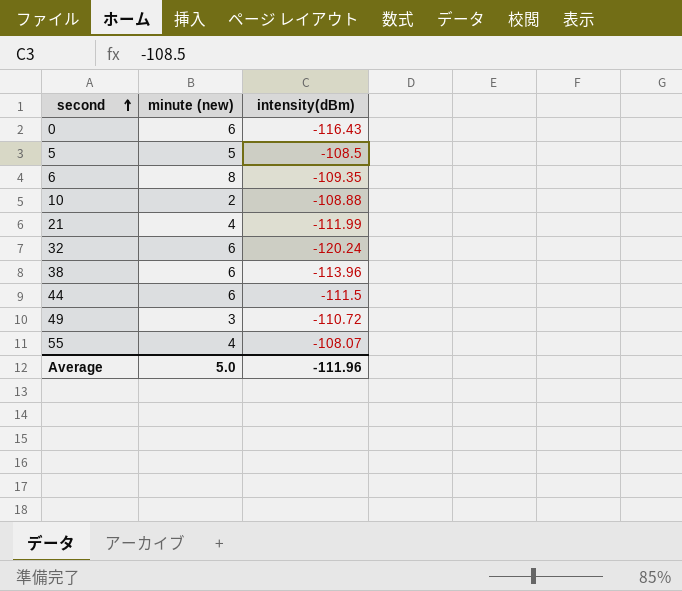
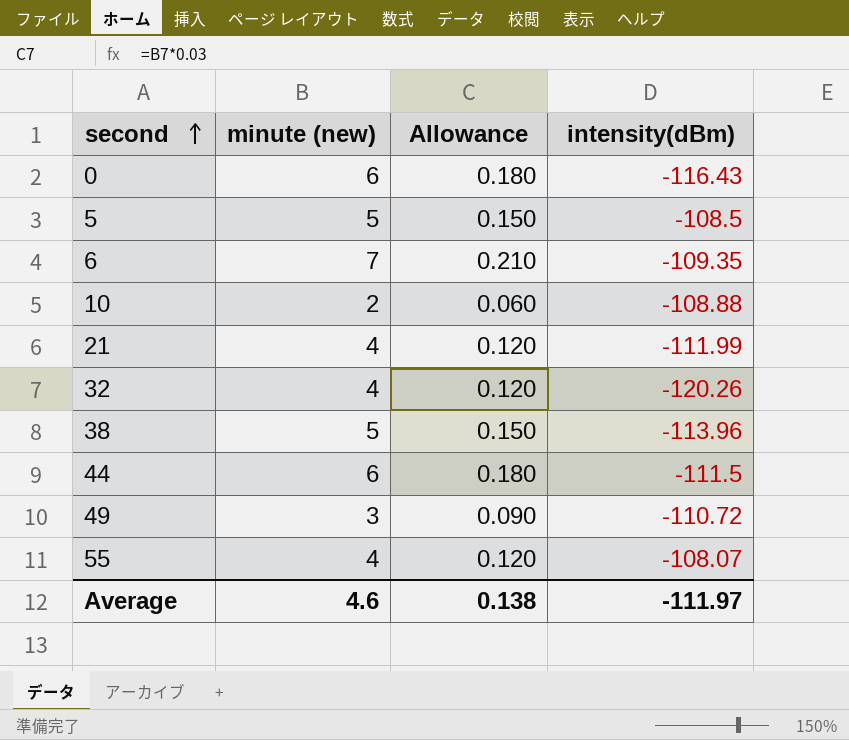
column Allowance | formula: none -> [minute (new)] * 0.03
6 | minute (new): 8 -> 7
32 | minute (new): 6 -> 4
32 | intensity(dBm): -120.24 -> -120.26
38 | minute (new): 6 -> 5
Average | minute (new): 5.0 -> 4.6
Average | intensity(dBm): -111.96 -> -111.97

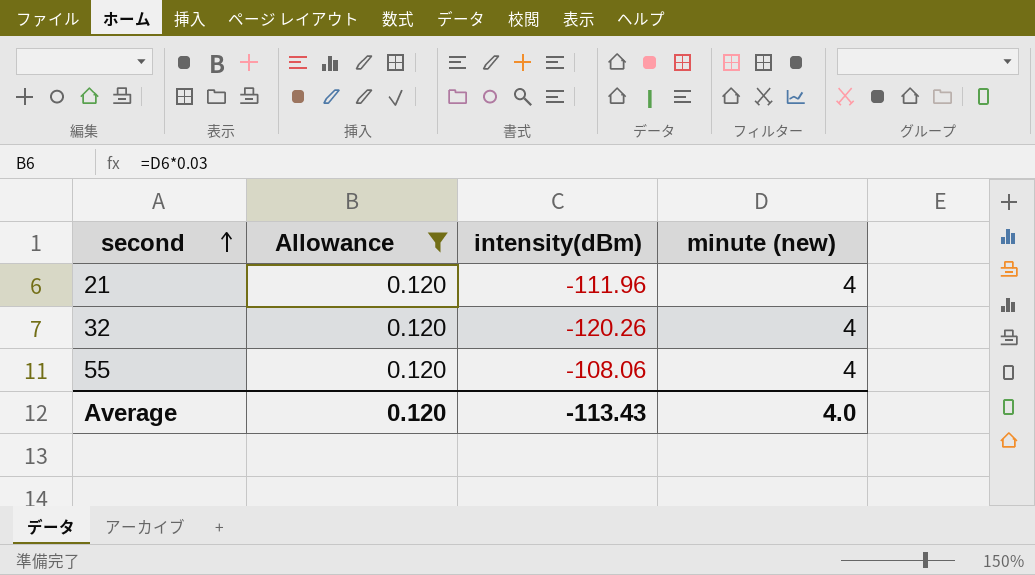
filter: none -> Allowance = 0.120
column minute (new) | position: 2 -> 4
21 | intensity(dBm): -111.99 -> -111.96
55 | intensity(dBm): -108.07 -> -108.06
Average | Allowance: 0.138 -> 0.120
Average | intensity(dBm): -111.97 -> -113.43
Average | minute (new): 4.6 -> 4.0

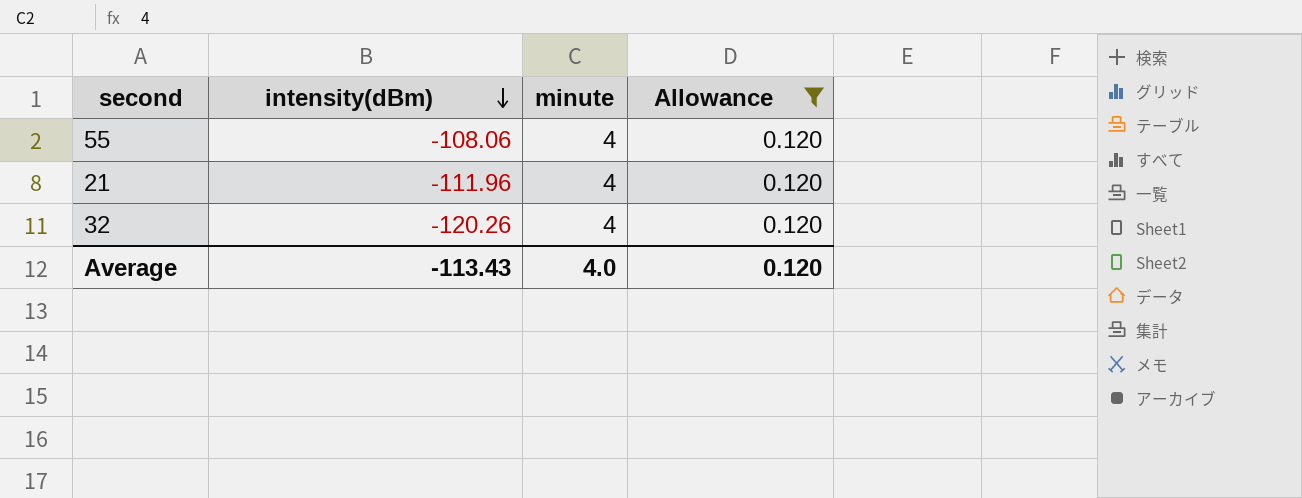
row order: second ascending -> intensity(dBm) descending
column name: minute (new) -> minute
column Allowance | position: 2 -> 4

